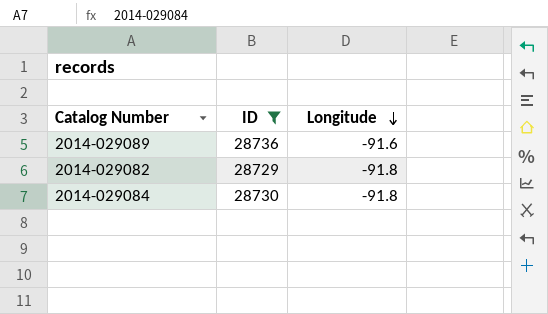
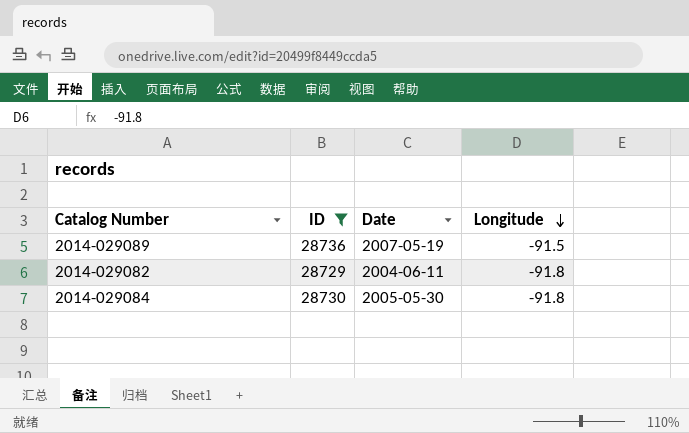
column Date | position: none -> 3
2014-029089 | Longitude: -91.6 -> -91.5

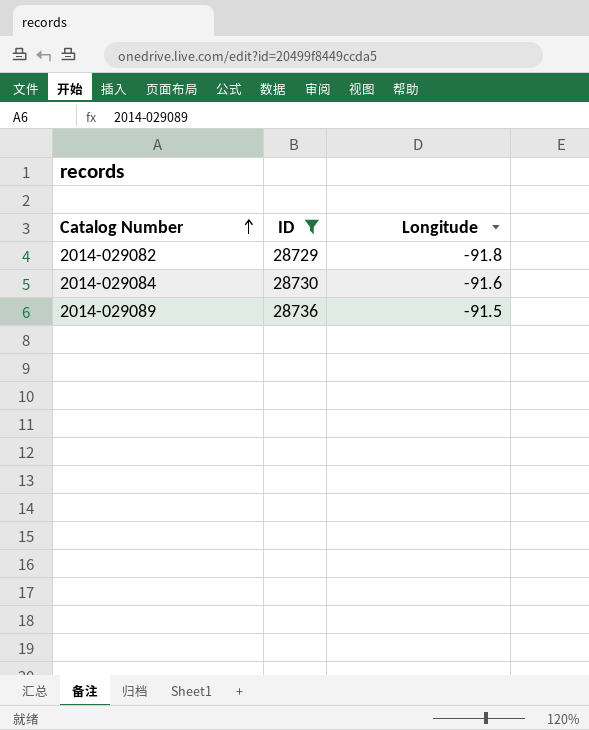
row order: Longitude descending -> Catalog Number ascending
column Date | position: 3 -> none
2014-029084 | Longitude: -91.8 -> -91.6

